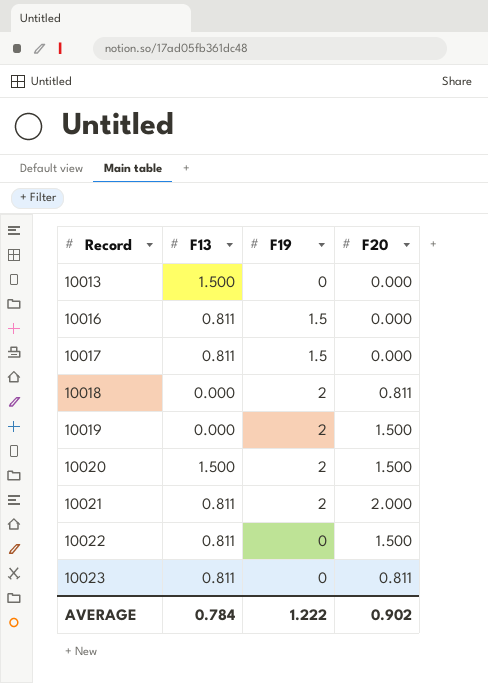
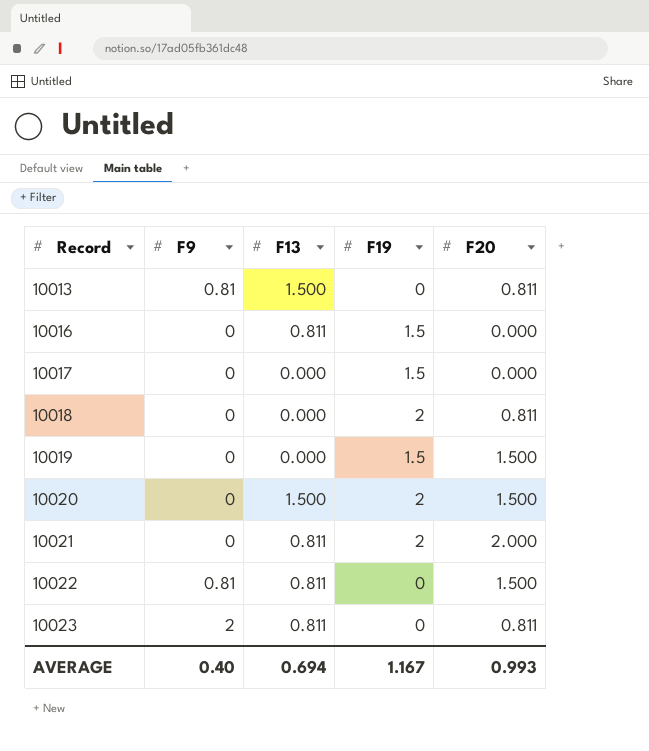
column F9 | position: none -> 2
10013 | F20: 0.000 -> 0.811
10017 | F13: 0.811 -> 0.000
10019 | F19: 2 -> 1.5
AVERAGE | F13: 0.784 -> 0.694
AVERAGE | F19: 1.222 -> 1.167
AVERAGE | F20: 0.902 -> 0.993

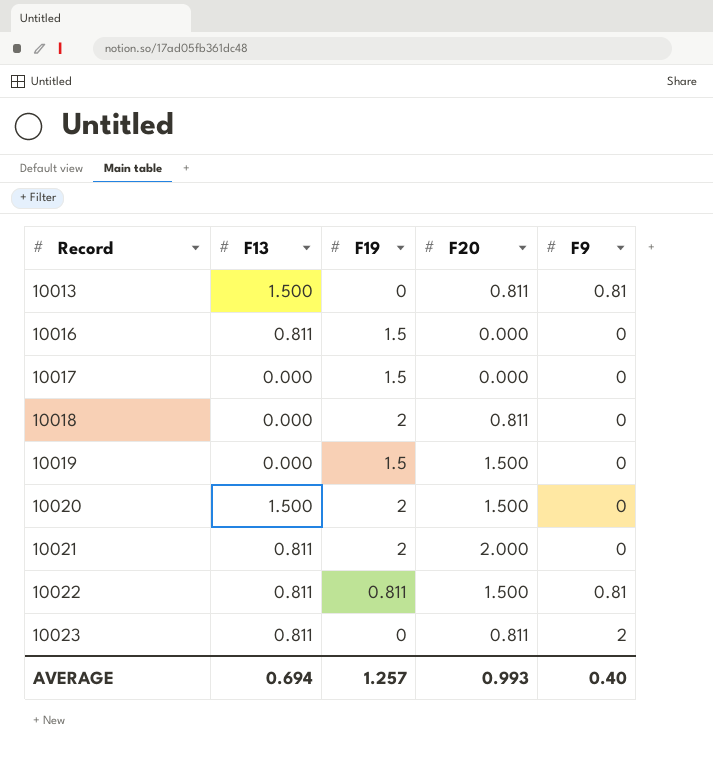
column F9 | position: 2 -> 5
10022 | F19: 0 -> 0.811
AVERAGE | F19: 1.167 -> 1.257

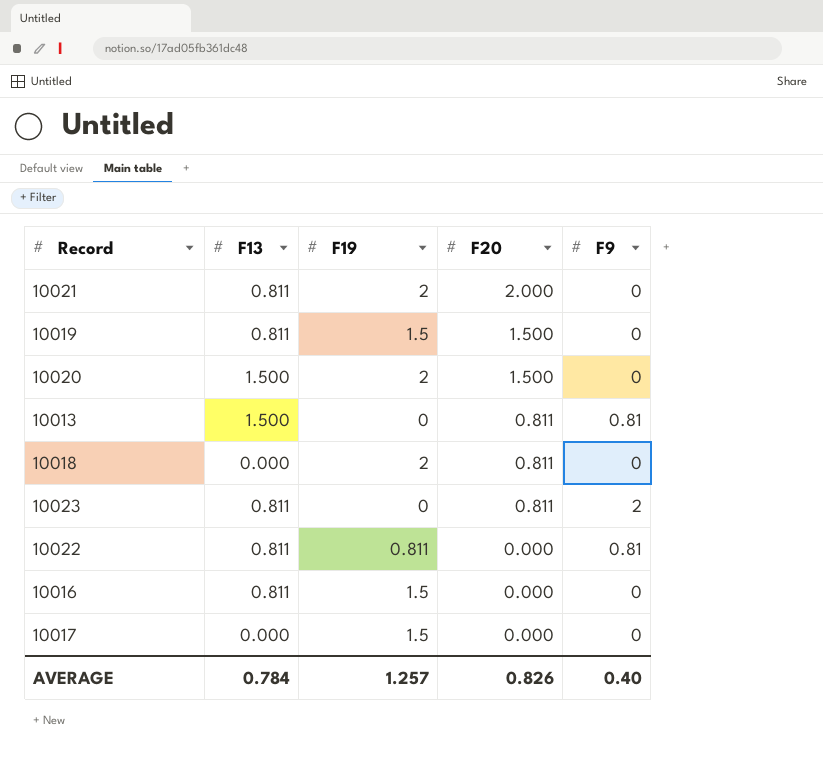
row order: Record ascending -> F20 descending
10019 | F13: 0.000 -> 0.811
10022 | F20: 1.500 -> 0.000
AVERAGE | F13: 0.694 -> 0.784
AVERAGE | F20: 0.993 -> 0.826

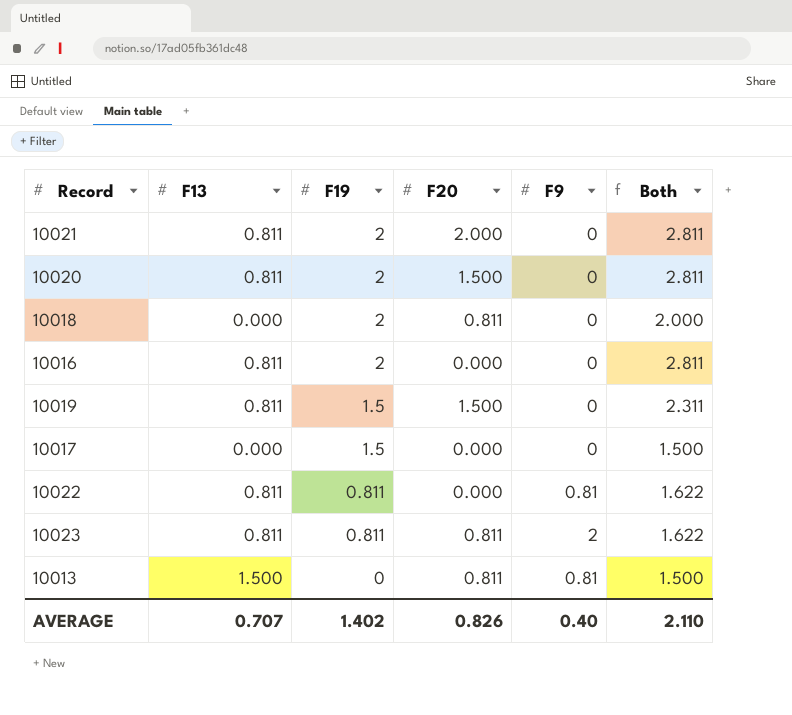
row order: F20 descending -> F19 descending
column Both | formula: none -> [F13] + [F19]
10020 | F13: 1.500 -> 0.811
10016 | F19: 1.5 -> 2
10023 | F19: 0 -> 0.811
AVERAGE | F13: 0.784 -> 0.707
AVERAGE | F19: 1.257 -> 1.402

